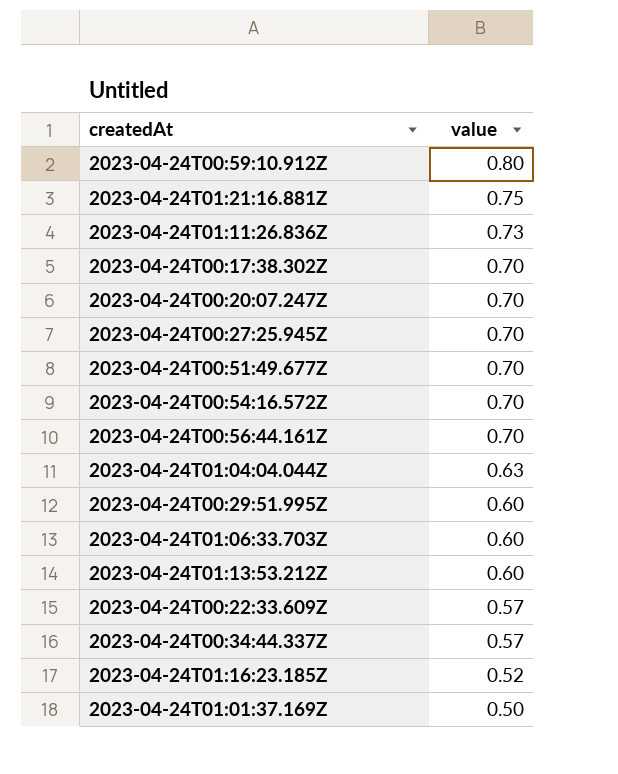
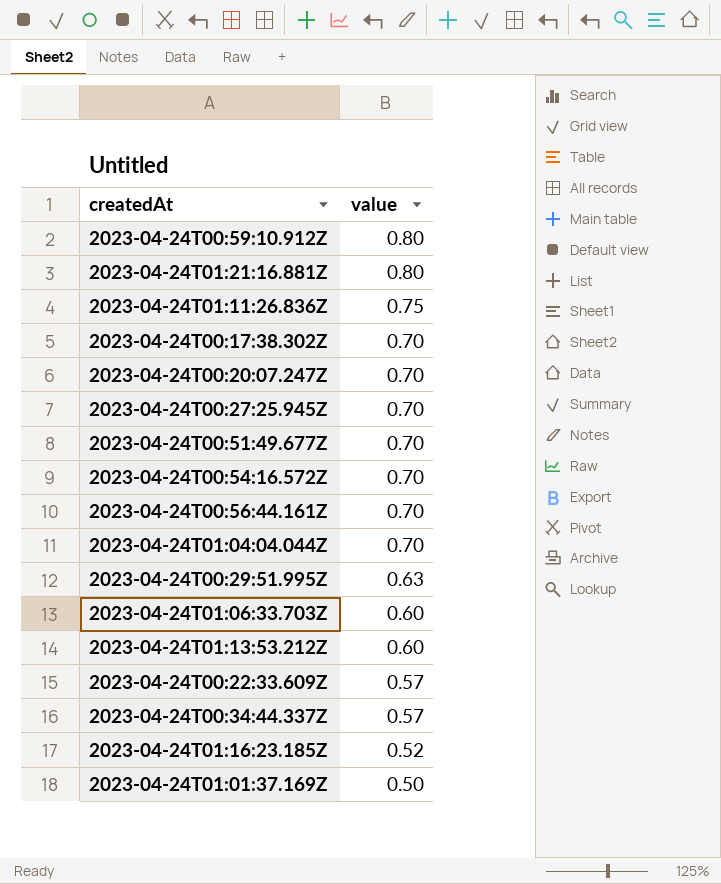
2023-04-24T01:21:16.881Z | value: 0.75 -> 0.80
2023-04-24T01:11:26.836Z | value: 0.73 -> 0.75
2023-04-24T01:04:04.044Z | value: 0.63 -> 0.70
2023-04-24T00:29:51.995Z | value: 0.60 -> 0.63

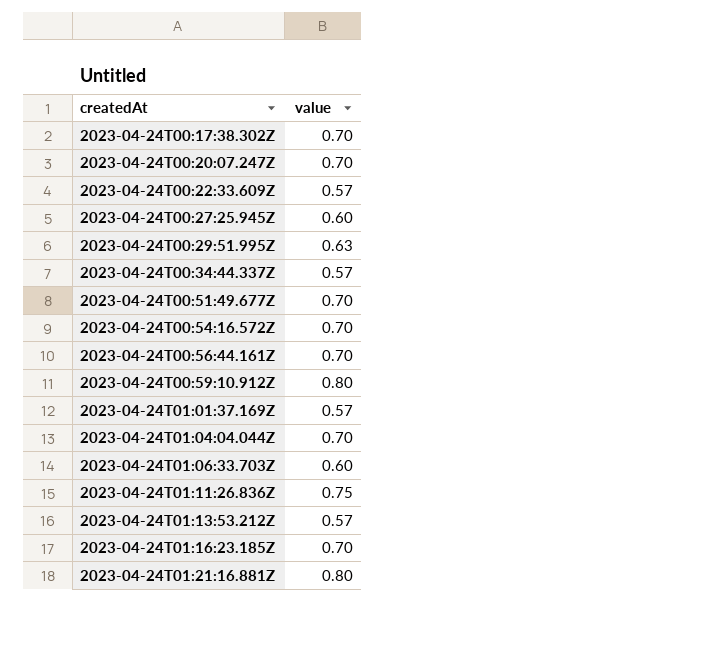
row order: value descending -> createdAt ascending
2023-04-24T00:27:25.945Z | value: 0.70 -> 0.60
2023-04-24T01:01:37.169Z | value: 0.50 -> 0.57
2023-04-24T01:13:53.212Z | value: 0.60 -> 0.57
2023-04-24T01:16:23.185Z | value: 0.52 -> 0.70

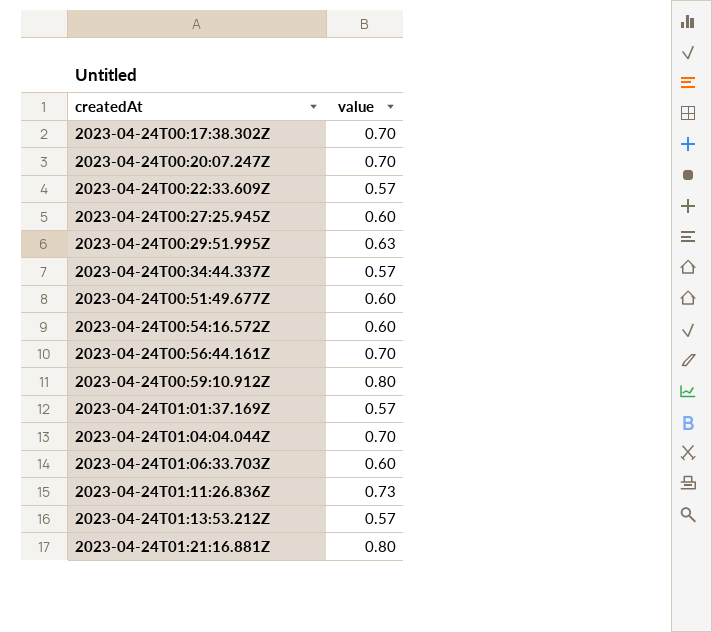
row 2023-04-24T01:16:23.185Z: 0.70 -> none
2023-04-24T00:51:49.677Z | value: 0.70 -> 0.60
2023-04-24T00:54:16.572Z | value: 0.70 -> 0.60
2023-04-24T01:11:26.836Z | value: 0.75 -> 0.73

